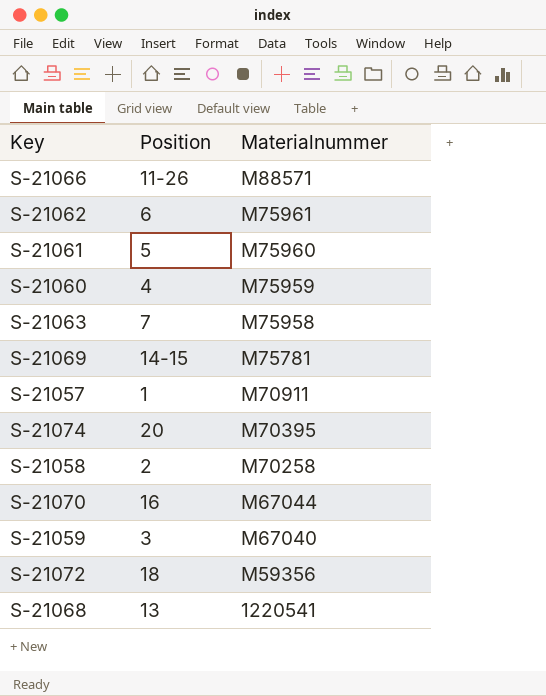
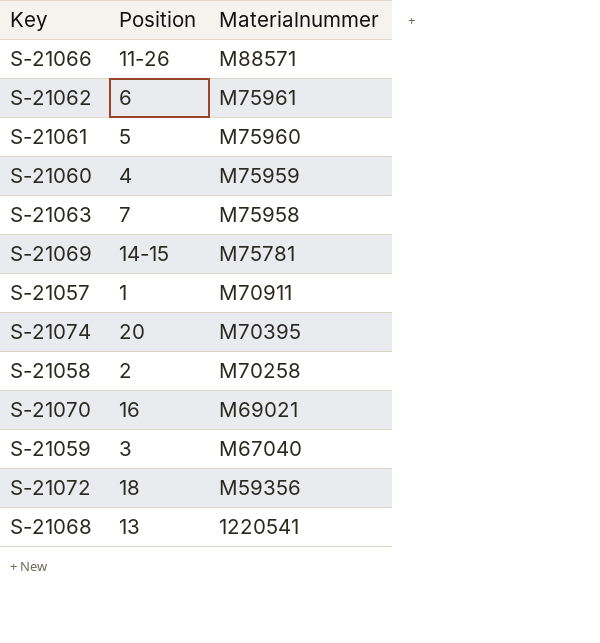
S-21070 | Materialnummer: M67044 -> M69021

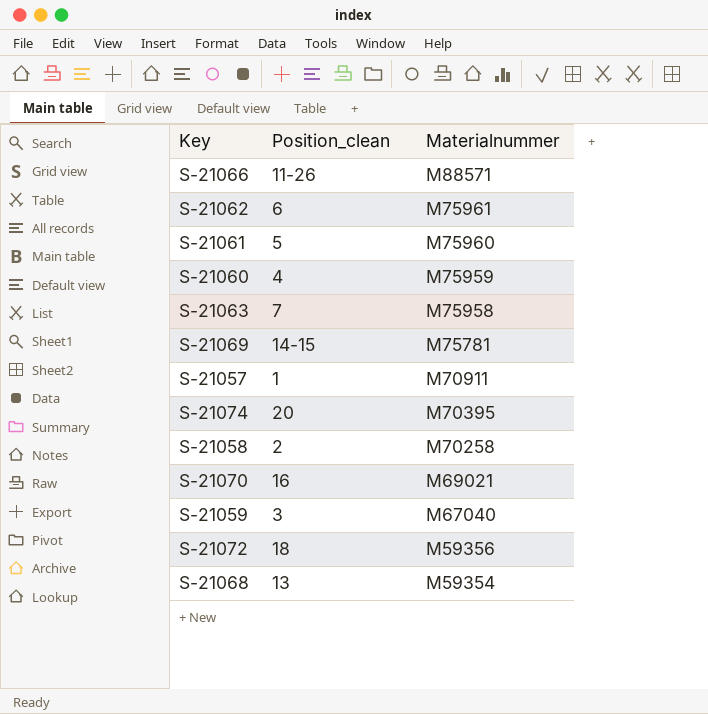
column name: Position -> Position_clean
S-21068 | Materialnummer: 1220541 -> M59354

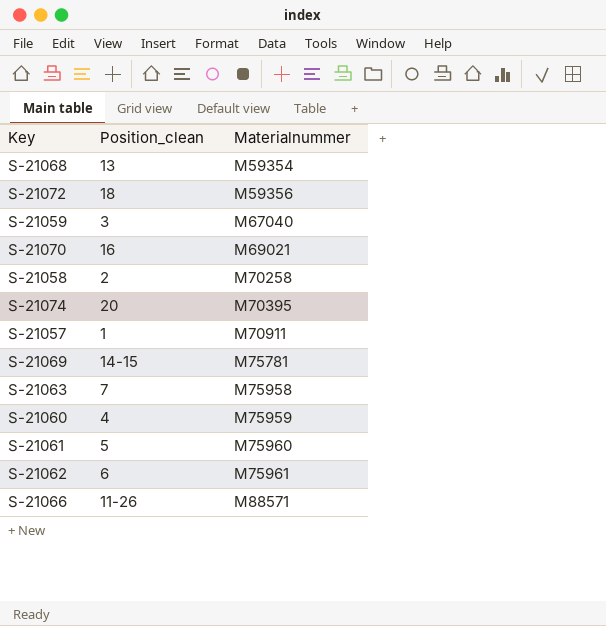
row order: Materialnummer descending -> Materialnummer ascending

